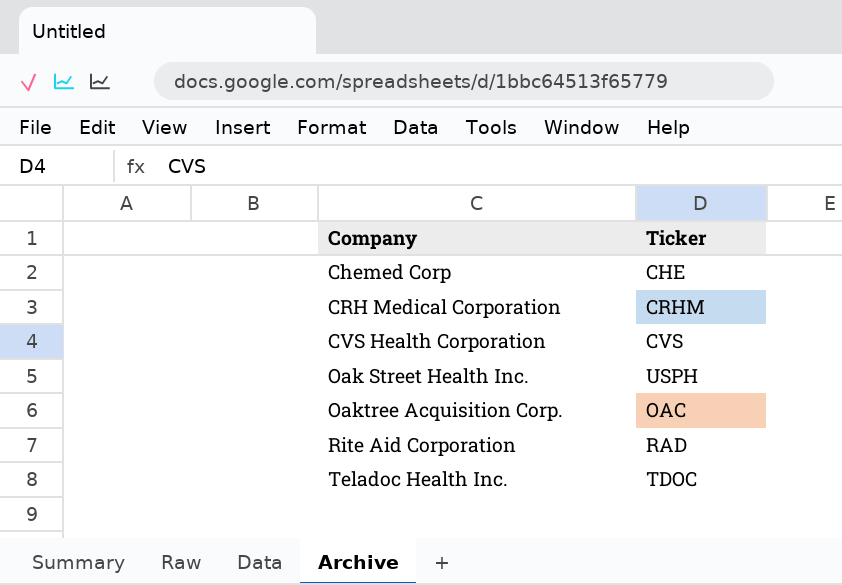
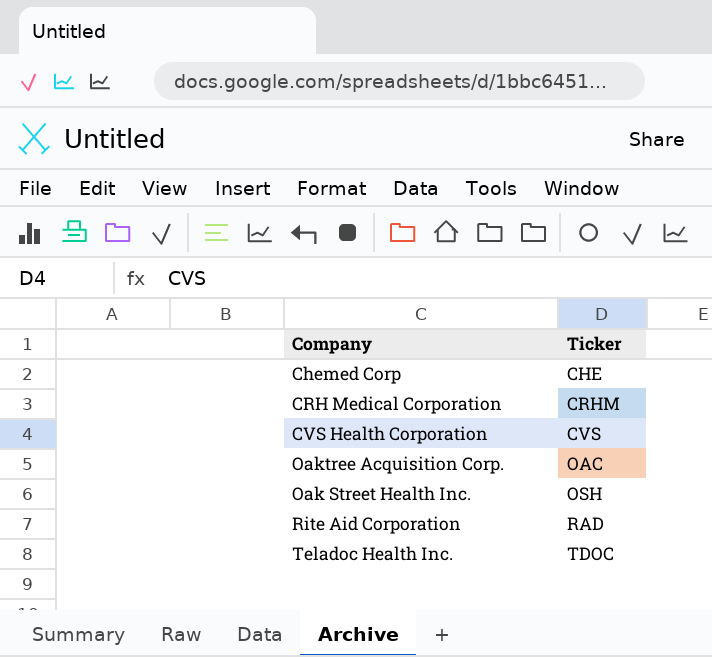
row order: Company ascending -> Ticker ascending
Oak Street Health Inc. | Ticker: USPH -> OSH

